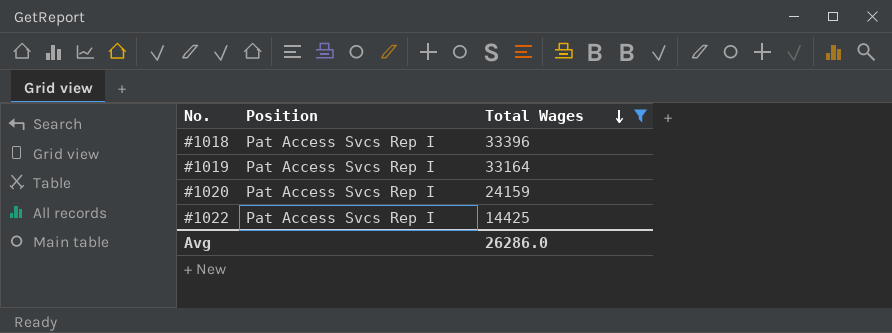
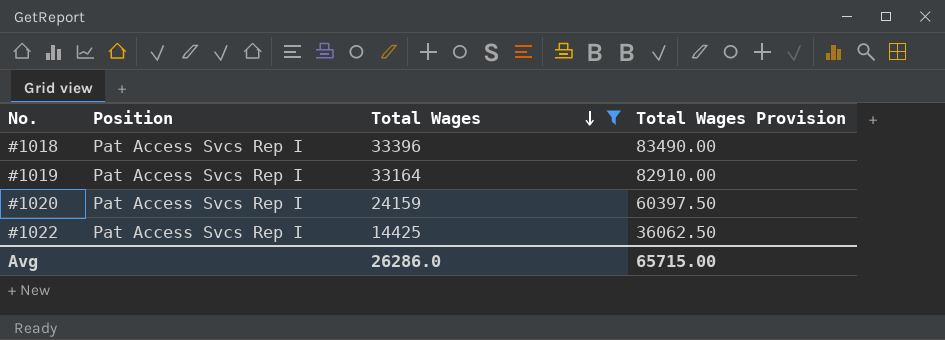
column Total Wages Provision | formula: none -> [Total Wages] * 2.5

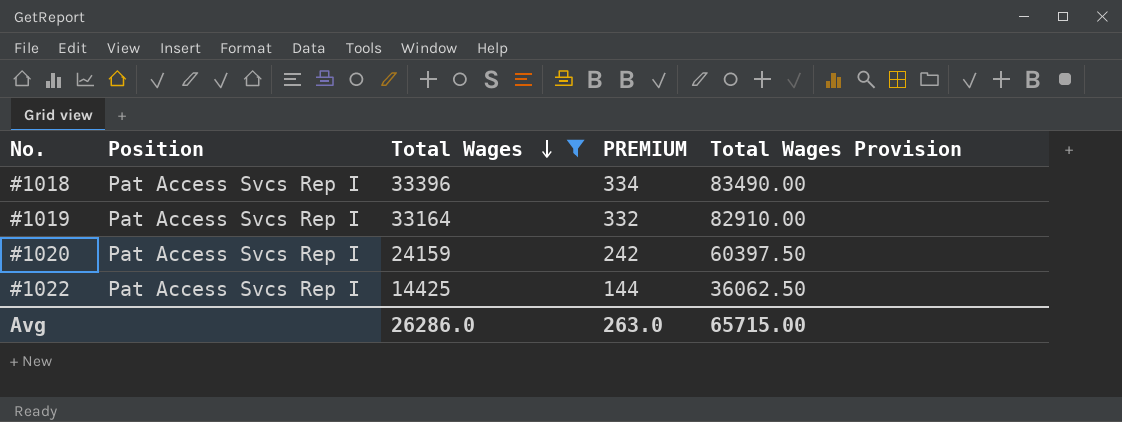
column PREMIUM | formula: none -> [Total Wages] * 0.01

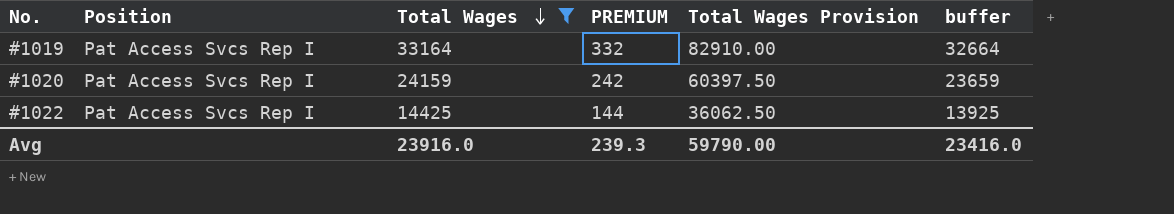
column buffer | formula: none -> [Total Wages] - 500
row #1018: Pat Access Svcs Rep I | 33396 | 334 | 83490.00 -> none
Avg | Total Wages: 26286.0 -> 23916.0
Avg | PREMIUM: 263.0 -> 239.3
Avg | Total Wages Provision: 65715.00 -> 59790.00

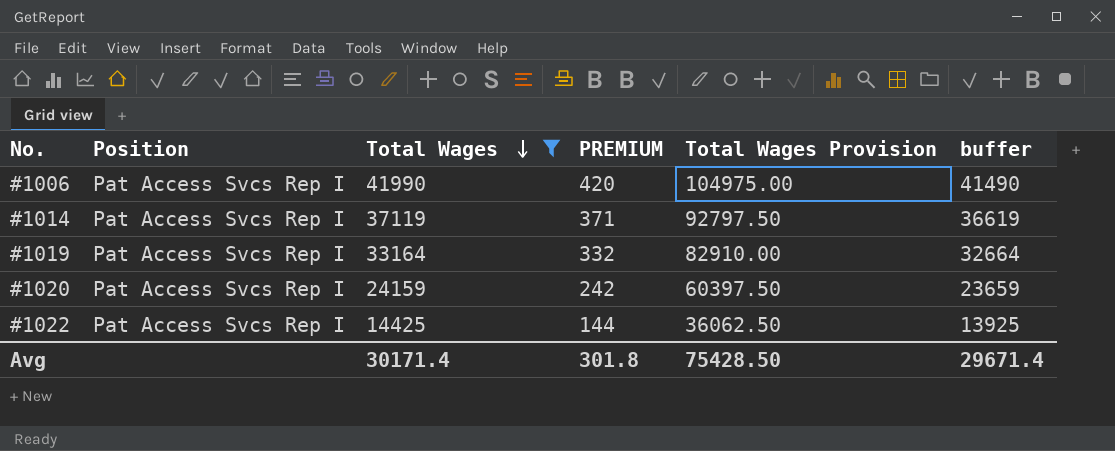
row #1006: none -> Pat Access Svcs Rep I | 41990 | 420 | 104975.00 | 41490
row #1014: none -> Pat Access Svcs Rep I | 37119 | 371 | 92797.50 | 36619
Avg | Total Wages: 23916.0 -> 30171.4
Avg | PREMIUM: 239.3 -> 301.8
Avg | Total Wages Provision: 59790.00 -> 75428.50
Avg | buffer: 23416.0 -> 29671.4

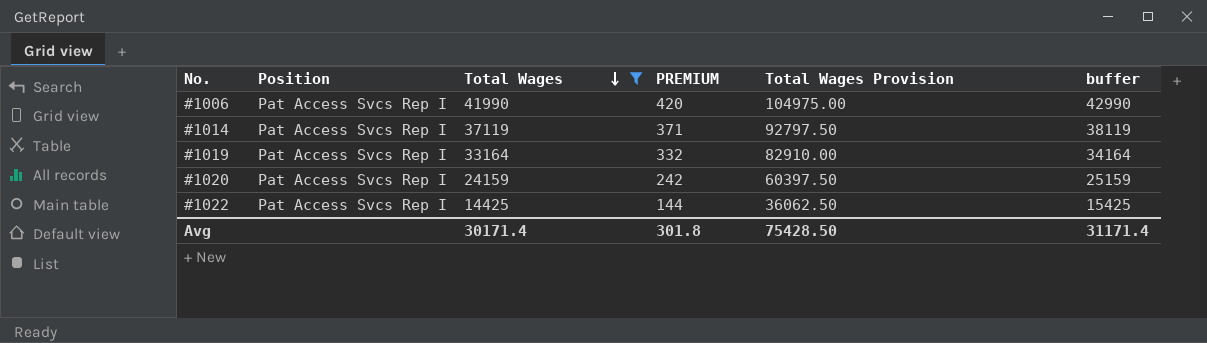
column buffer | formula: [Total Wages] - 500 -> [Total Wages] + 1000
Avg | buffer: 29671.4 -> 31171.4

